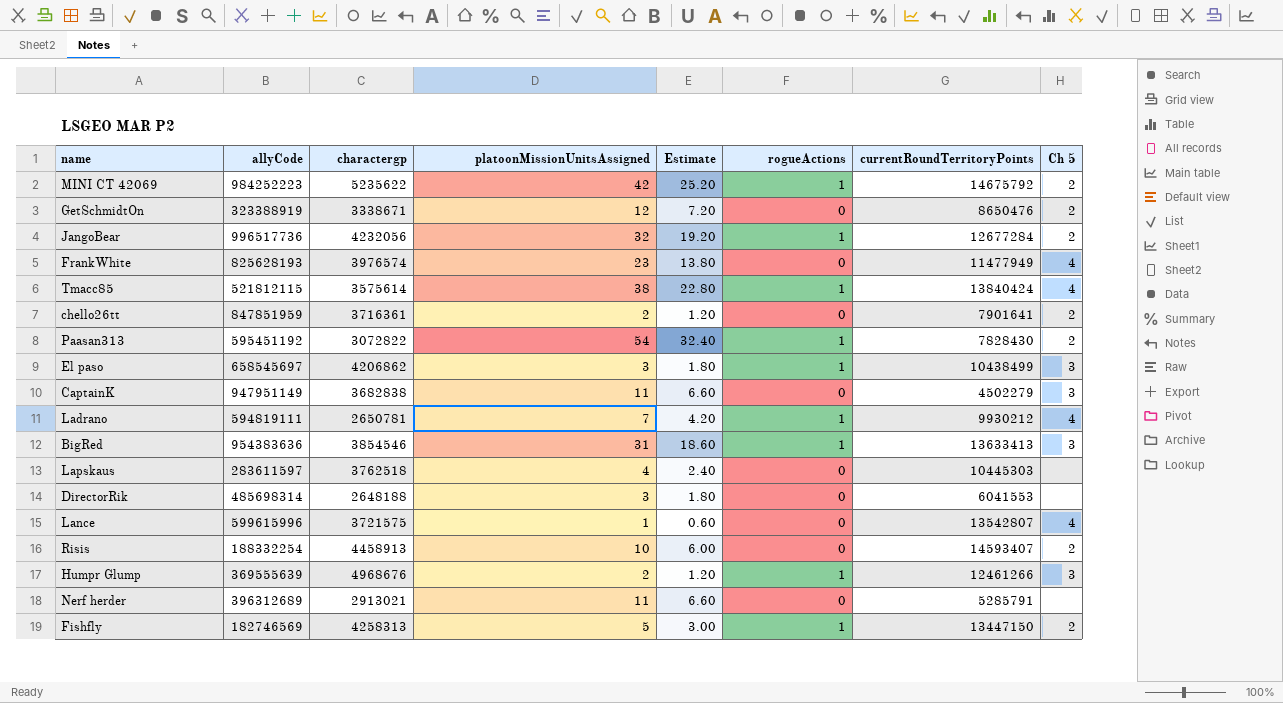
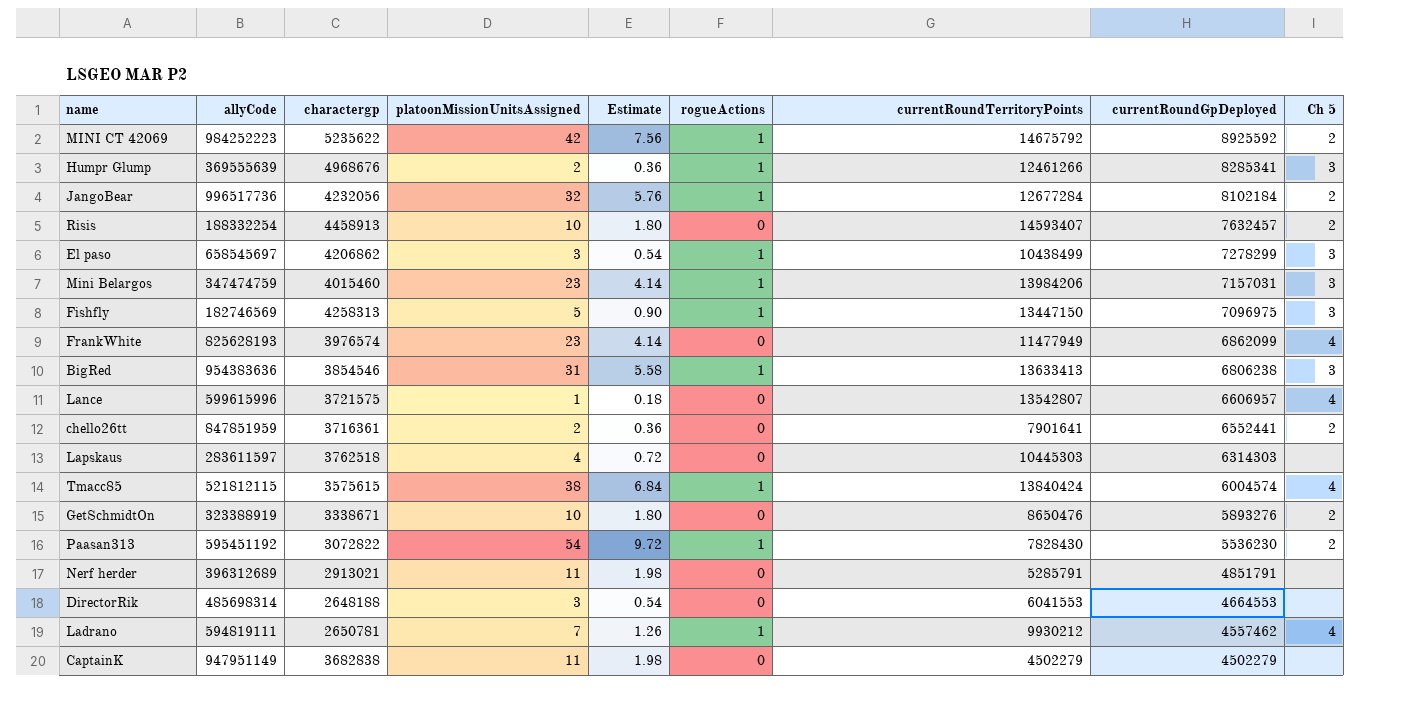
row order: none -> currentRoundGpDeployed descending
column Estimate | formula: [platoonMissionUnitsAssigned] * 0.6 -> [platoonMissionUnitsAssigned] * 0.18
column currentRoundGpDeployed | position: none -> 8
row Mini Belargos: none -> 347474759 | 4015460 | 23 | 4.14 | 1 | 13984206 | 7157031 | 3
Fishfly | Ch 5: 2 -> 3
Tmacc85 | charactergp: 3575614 -> 3575615
GetSchmidtOn | platoonMissionUnitsAssigned: 12 -> 10
CaptainK | Ch 5: 3 -> none

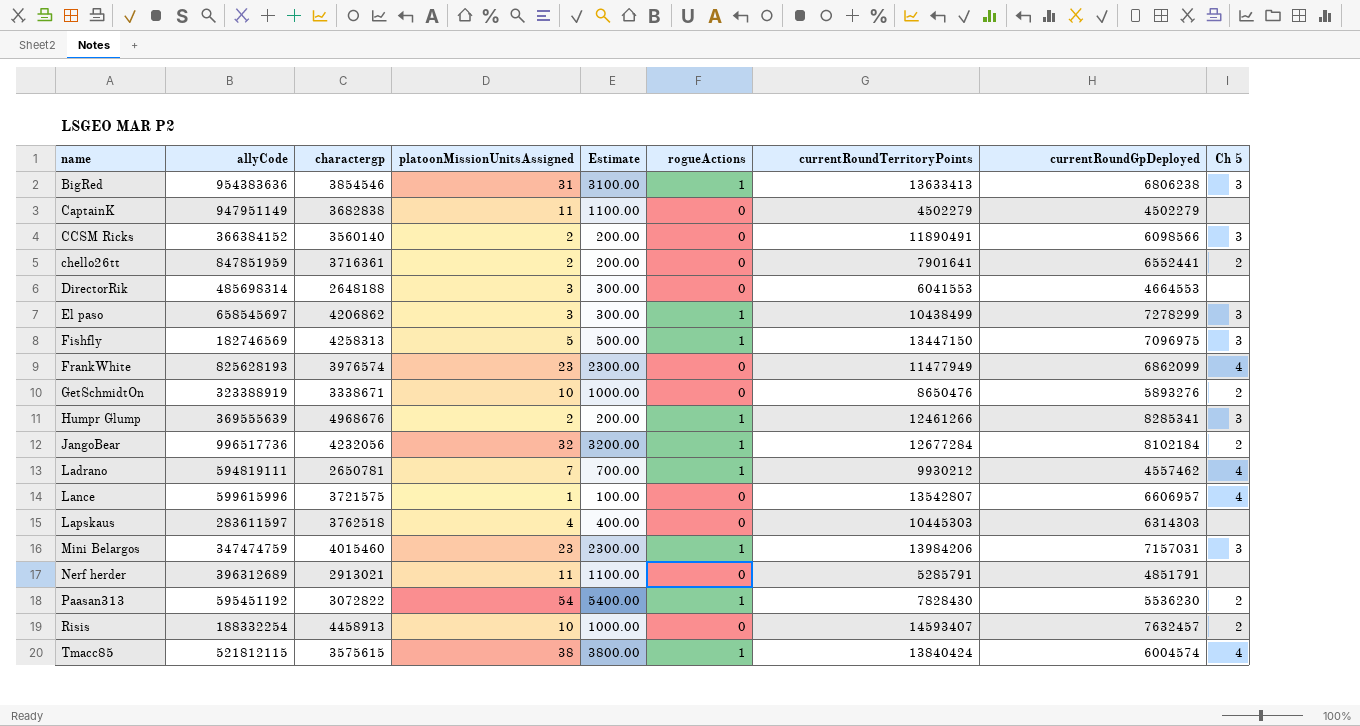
row order: currentRoundGpDeployed descending -> name ascending
column Estimate | formula: [platoonMissionUnitsAssigned] * 0.18 -> [platoonMissionUnitsAssigned] * 100
row MINI CT 42069: 984252223 | 5235622 | 42 | 7.56 | 1 | 14675792 | 8925592 | 2 -> none
row CCSM Ricks: none -> 366384152 | 3560140 | 2 | 200.00 | 0 | 11890491 | 6098566 | 3

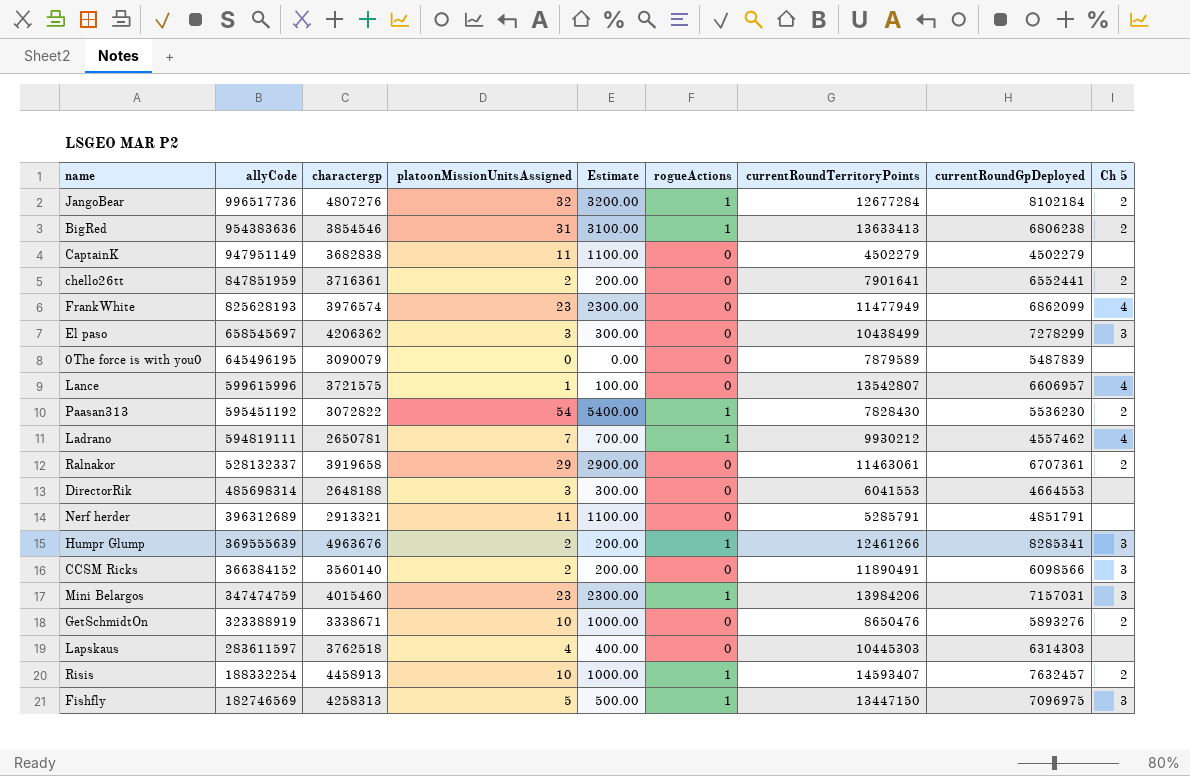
row order: name ascending -> allyCode descending
row Tmacc85: 521812115 | 3575615 | 38 | 3800.00 | 1 | 13840424 | 6004574 | 4 -> none
JangoBear | charactergp: 4232056 -> 4807276
BigRed | Ch 5: 3 -> 2
El paso | charactergp: 4206862 -> 4206362
El paso | rogueActions: 1 -> 0
row 0The force is with you0: none -> 645496195 | 3090079 | 0 | 0.00 | 0 | 7879589 | 5487839 | none
row Ralnakor: none -> 528132337 | 3919658 | 29 | 2900.00 | 0 | 11463061 | 6707361 | 2
Nerf herder | charactergp: 2913021 -> 2913321
Humpr Glump | charactergp: 4968676 -> 4963676
Risis | rogueActions: 0 -> 1

